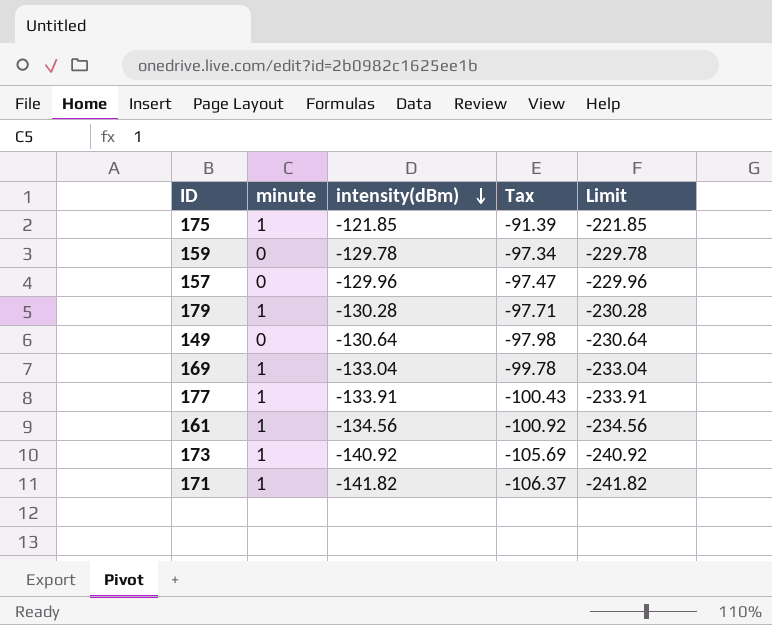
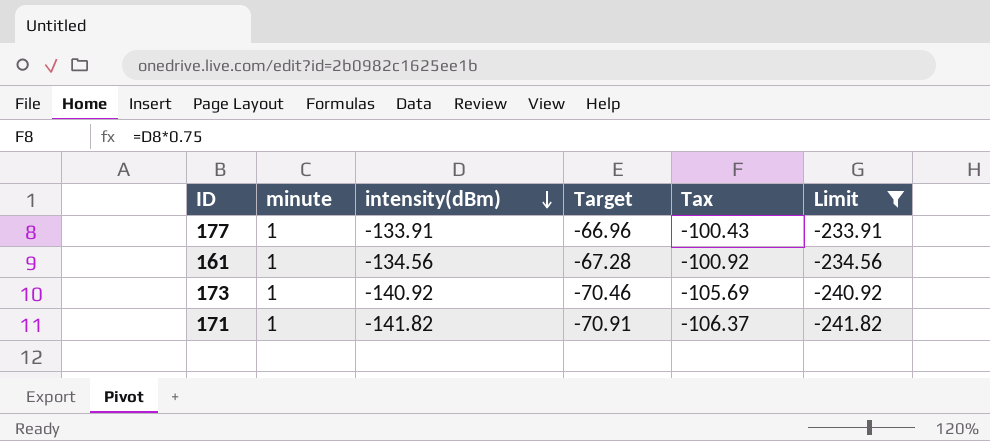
filter: none -> Limit <= -233.91
column Target | formula: none -> [intensity(dBm)] * 0.5

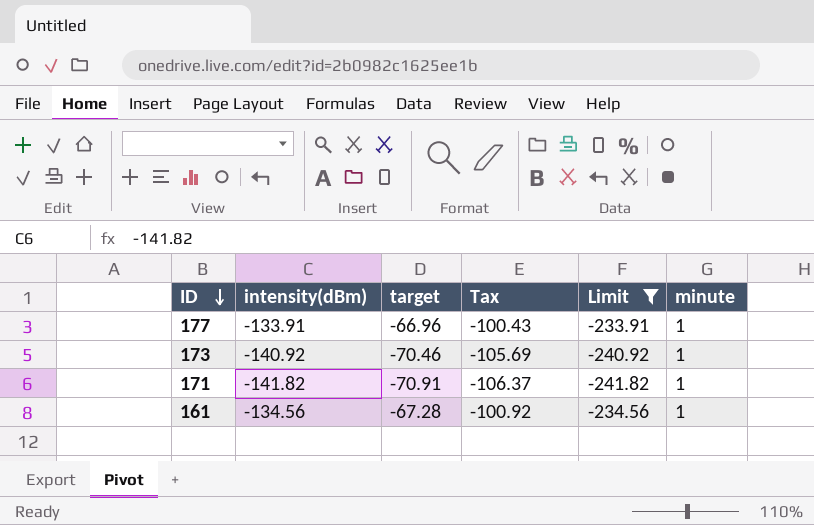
row order: intensity(dBm) descending -> ID descending
column name: Target -> target
column minute | position: 2 -> 6

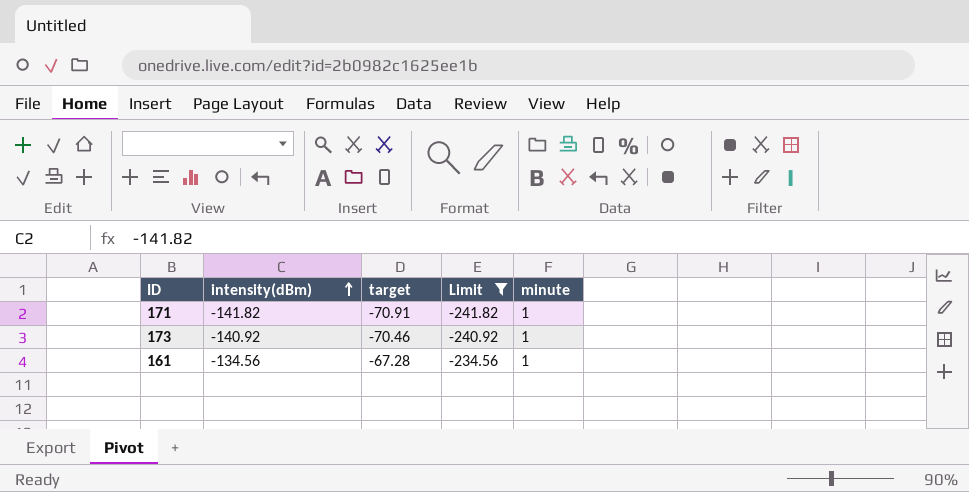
row order: ID descending -> intensity(dBm) ascending
column Tax | formula: [intensity(dBm)] * 0.75 -> none
row 177: -133.91 | -66.96 | -100.43 | -233.91 | 1 -> none

